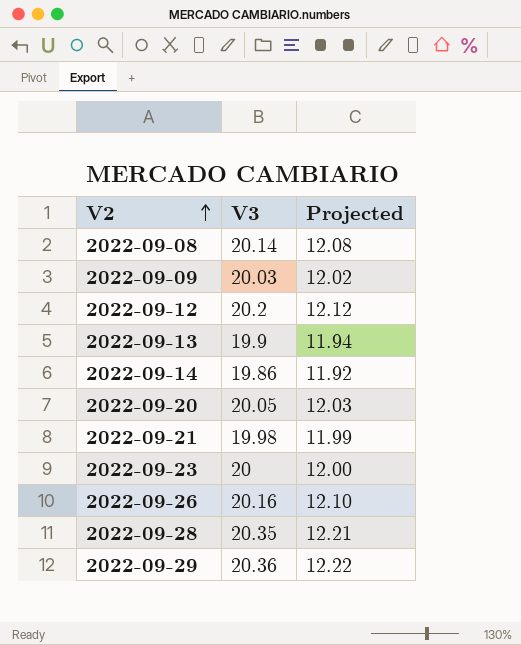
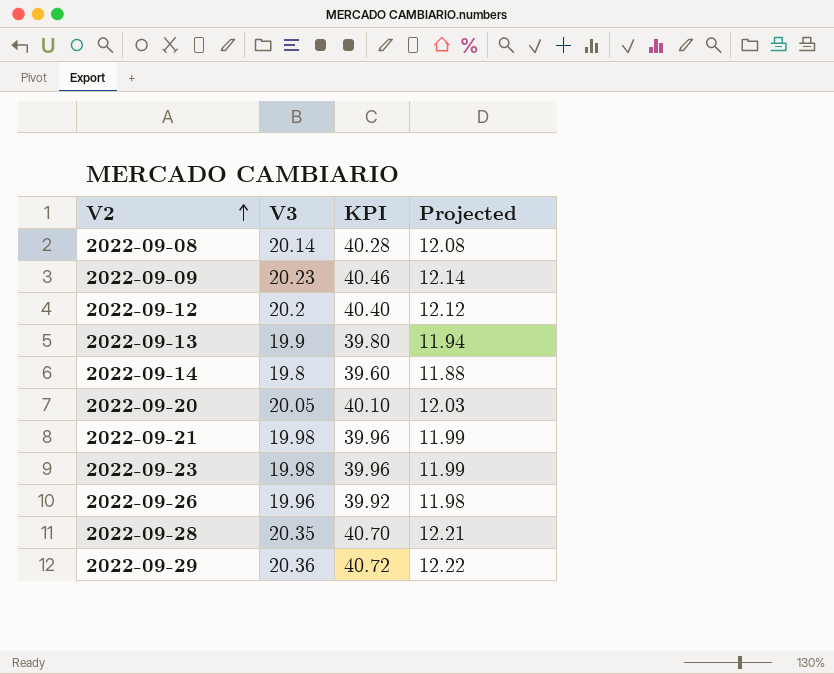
column KPI | formula: none -> [V3] * 2
2022-09-09 | V3: 20.03 -> 20.23
2022-09-09 | Projected: 12.02 -> 12.14
2022-09-14 | V3: 19.86 -> 19.8
2022-09-14 | Projected: 11.92 -> 11.88
2022-09-23 | V3: 20 -> 19.98
2022-09-23 | Projected: 12.00 -> 11.99
2022-09-26 | V3: 20.16 -> 19.96
2022-09-26 | Projected: 12.10 -> 11.98

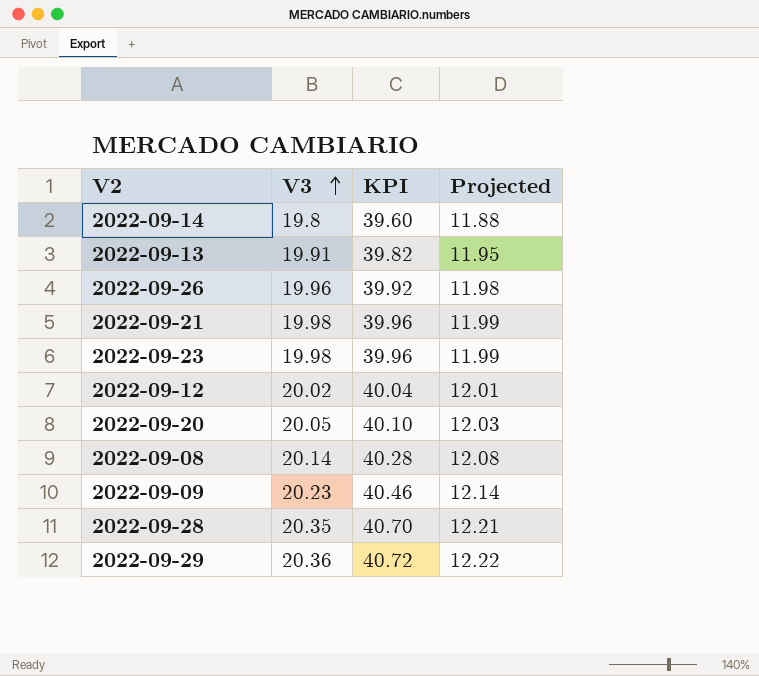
row order: V2 ascending -> V3 ascending
2022-09-13 | V3: 19.9 -> 19.91
2022-09-13 | KPI: 39.80 -> 39.82
2022-09-13 | Projected: 11.94 -> 11.95
2022-09-12 | V3: 20.2 -> 20.02
2022-09-12 | KPI: 40.40 -> 40.04
2022-09-12 | Projected: 12.12 -> 12.01

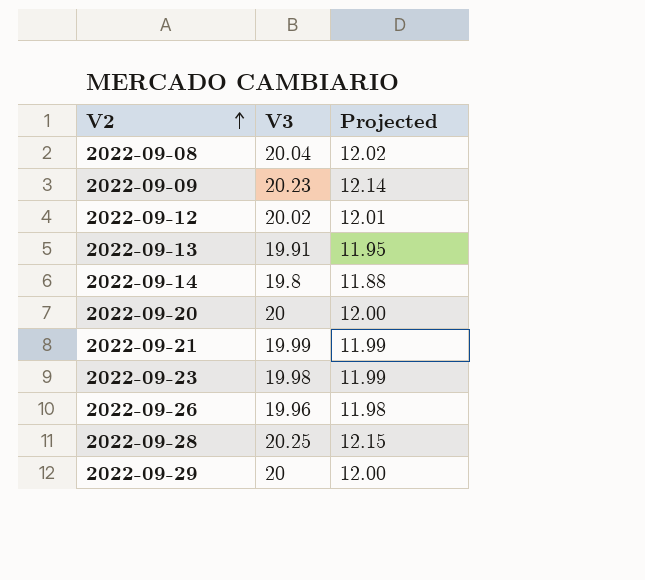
row order: V3 ascending -> V2 ascending
column KPI | formula: [V3] * 2 -> none
2022-09-08 | V3: 20.14 -> 20.04
2022-09-08 | Projected: 12.08 -> 12.02
2022-09-20 | V3: 20.05 -> 20
2022-09-20 | Projected: 12.03 -> 12.00
2022-09-21 | V3: 19.98 -> 19.99
2022-09-28 | V3: 20.35 -> 20.25
2022-09-28 | Projected: 12.21 -> 12.15
2022-09-29 | V3: 20.36 -> 20
2022-09-29 | Projected: 12.22 -> 12.00

